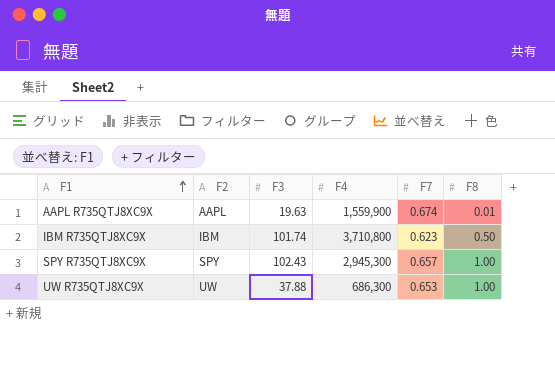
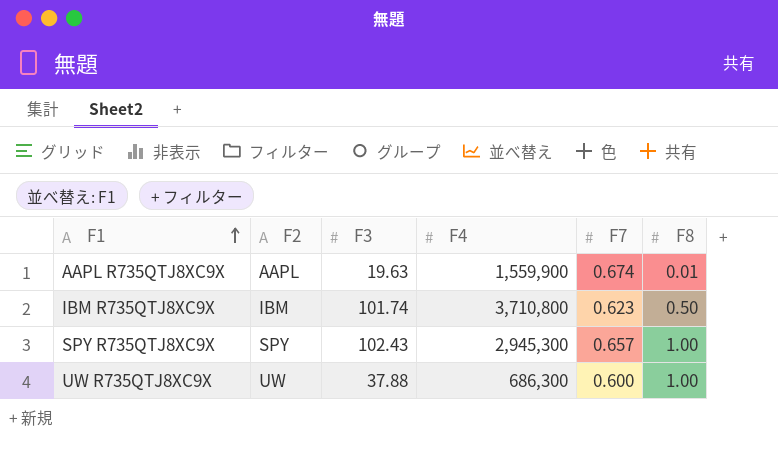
UW R735QTJ8XC9X | F7: 0.653 -> 0.600

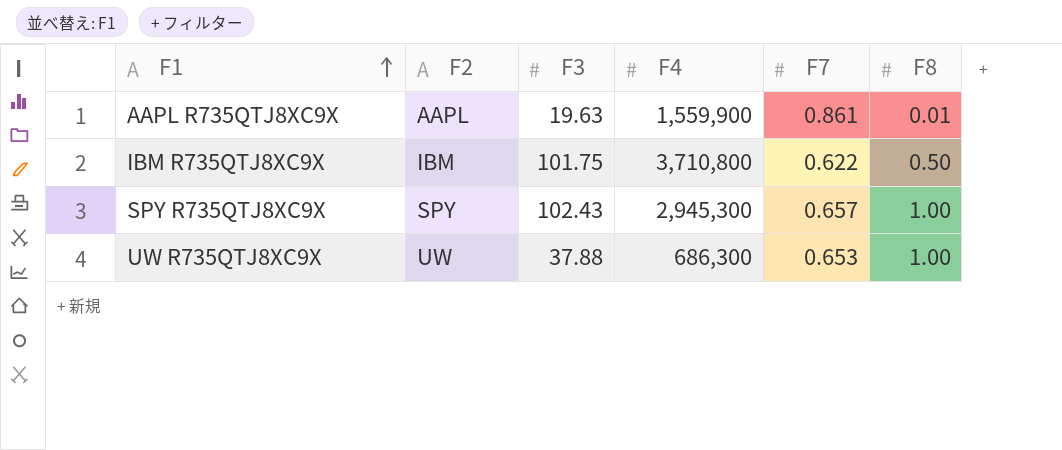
AAPL R735QTJ8XC9X | F7: 0.674 -> 0.861
IBM R735QTJ8XC9X | F3: 101.74 -> 101.75
IBM R735QTJ8XC9X | F7: 0.623 -> 0.622
UW R735QTJ8XC9X | F7: 0.600 -> 0.653

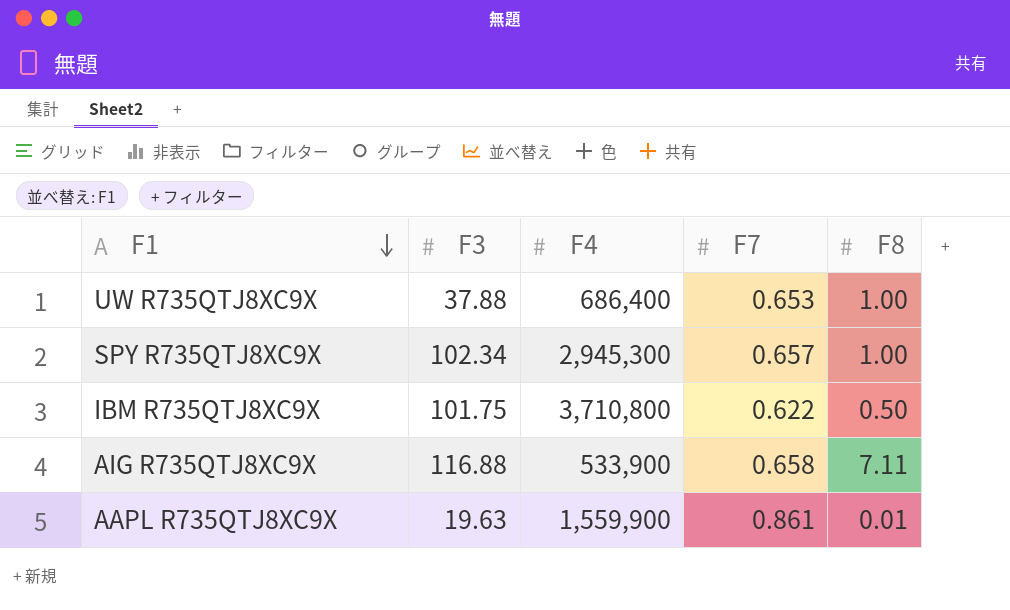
row order: F1 ascending -> F1 descending
column F2 | position: 2 -> none
UW R735QTJ8XC9X | F4: 686,300 -> 686,400
SPY R735QTJ8XC9X | F3: 102.43 -> 102.34
row AIG R735QTJ8XC9X: none -> 116.88 | 533,900 | 0.658 | 7.11

